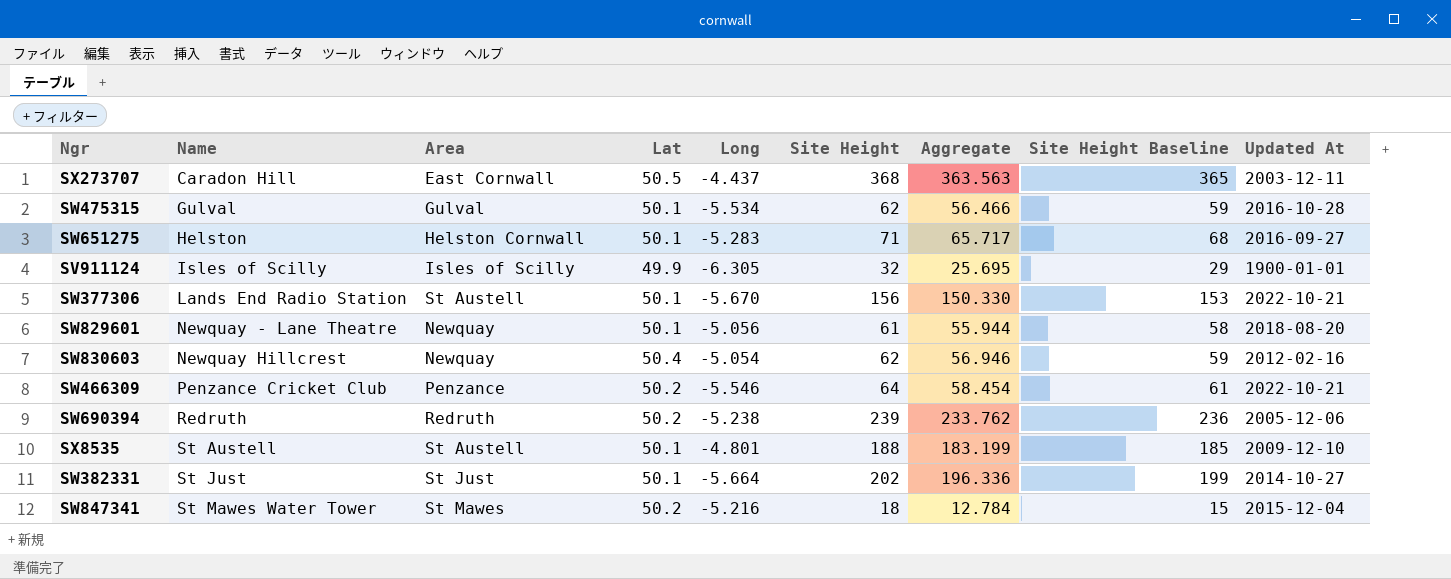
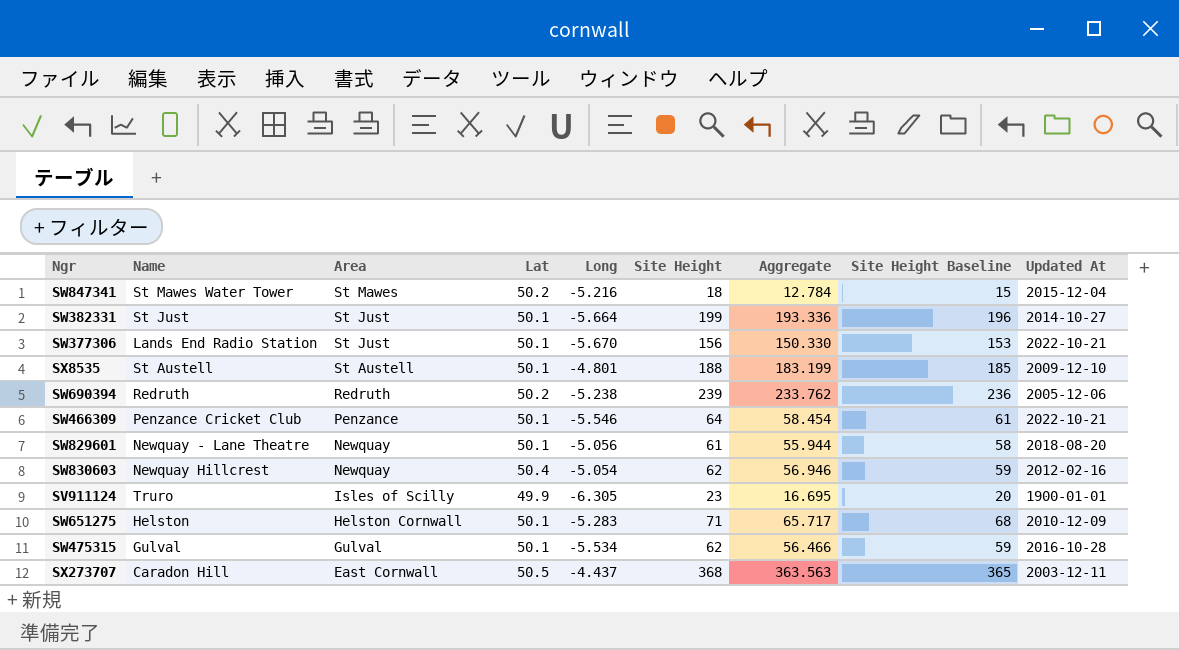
row order: Name ascending -> Area descending
SW382331 | Site Height: 202 -> 199
SW382331 | Aggregate: 196.336 -> 193.336
SW382331 | Site Height Baseline: 199 -> 196
SW377306 | Area: St Austell -> St Just
SW466309 | Lat: 50.2 -> 50.1
SV911124 | Name: Isles of Scilly -> Truro
SV911124 | Site Height: 32 -> 23
SV911124 | Aggregate: 25.695 -> 16.695
SV911124 | Site Height Baseline: 29 -> 20
SW651275 | Updated At: 2016-09-27 -> 2010-12-09

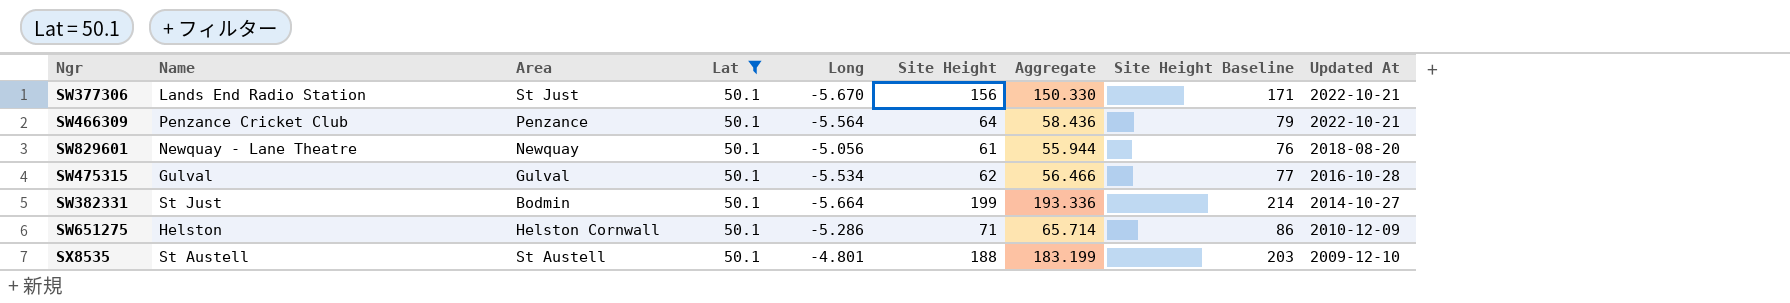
filter: none -> Lat = 50.1
row order: Area descending -> Updated At descending
column Site Height Baseline | formula: [Site Height] - 3 -> [Site Height] + 15
SW466309 | Long: -5.546 -> -5.564
SW466309 | Aggregate: 58.454 -> 58.436
SW382331 | Area: St Just -> Bodmin
SW651275 | Long: -5.283 -> -5.286
SW651275 | Aggregate: 65.717 -> 65.714

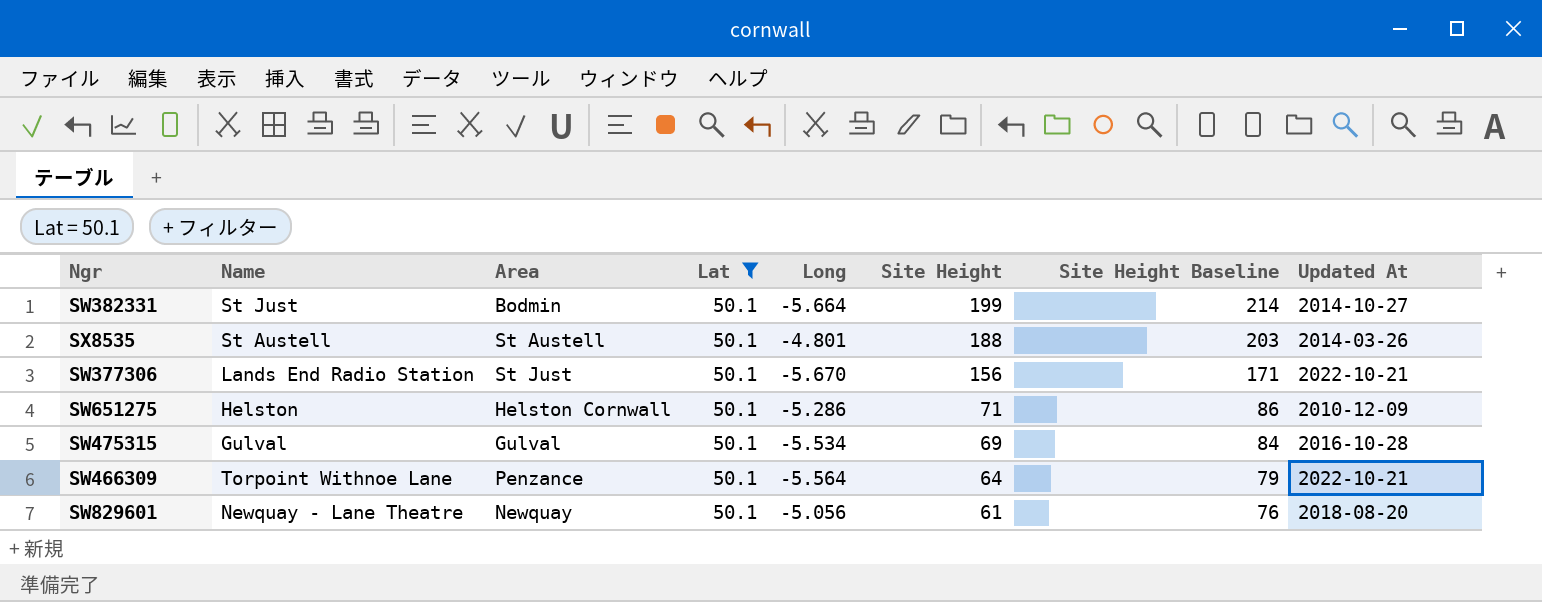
row order: Updated At descending -> Site Height descending
column Aggregate | formula: [Long] + [Site Height] -> none
SX8535 | Updated At: 2009-12-10 -> 2014-03-26
SW475315 | Site Height: 62 -> 69
SW475315 | Site Height Baseline: 77 -> 84
SW466309 | Name: Penzance Cricket Club -> Torpoint Withnoe Lane

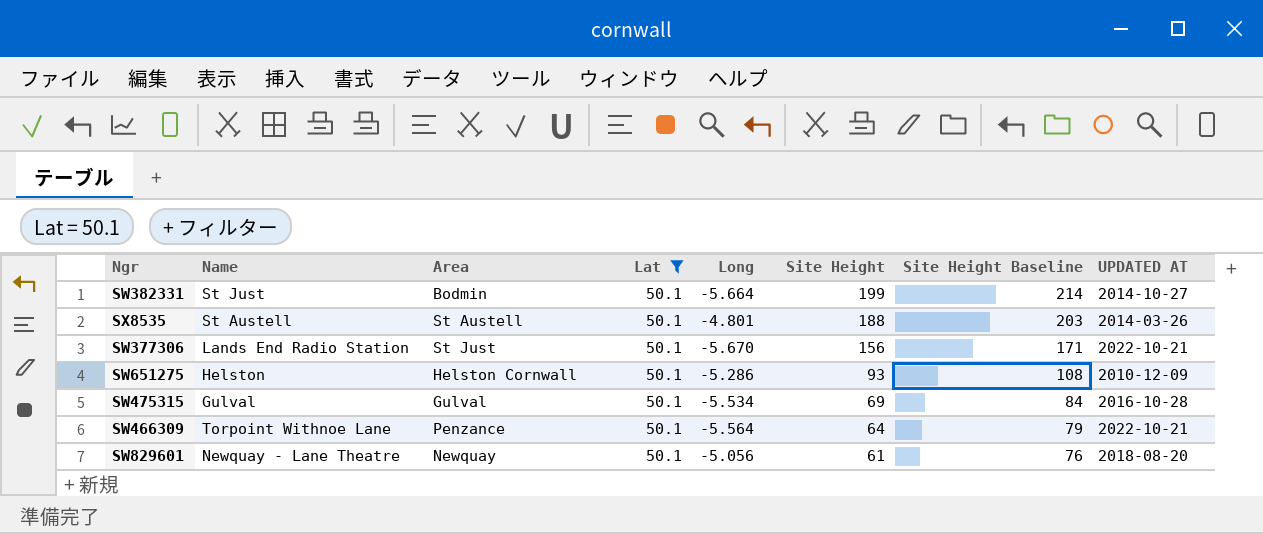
column name: Updated At -> UPDATED AT
SW651275 | Site Height: 71 -> 93
SW651275 | Site Height Baseline: 86 -> 108

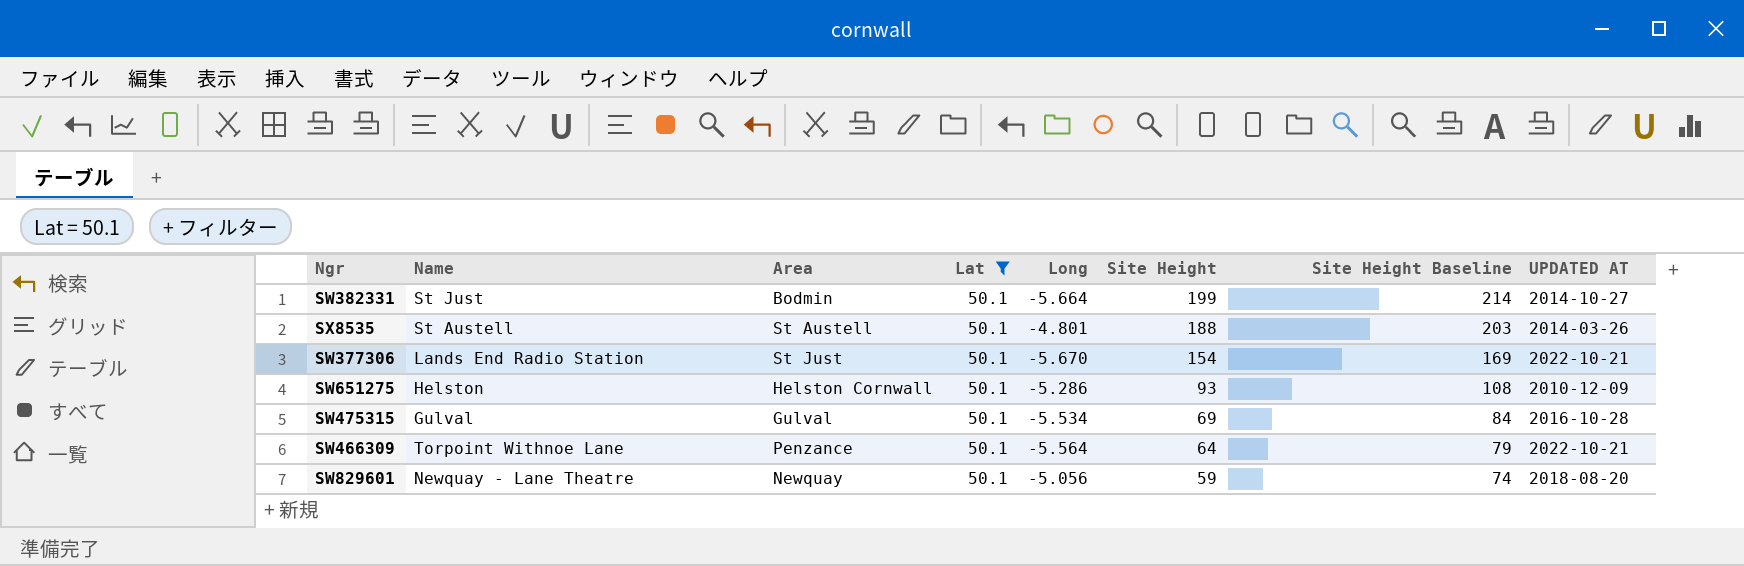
SW377306 | Site Height: 156 -> 154
SW377306 | Site Height Baseline: 171 -> 169
SW829601 | Site Height: 61 -> 59
SW829601 | Site Height Baseline: 76 -> 74

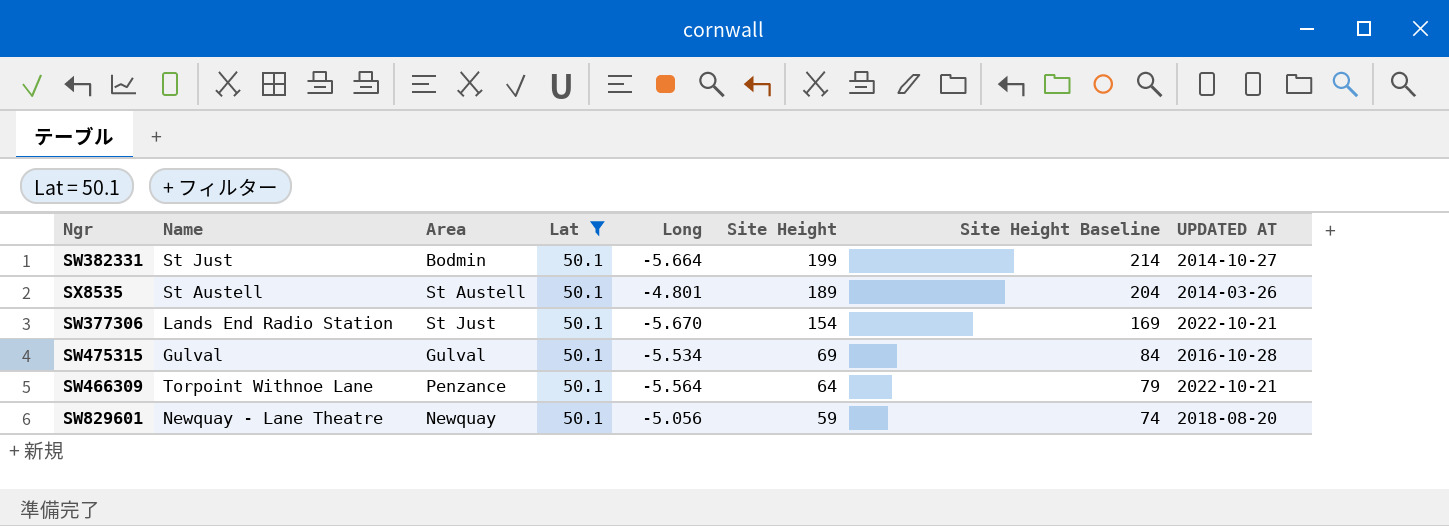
row SW651275: Helston | Helston Cornwall | 50.1 | -5.286 | 93 | 108 | 2010-12-09 -> none
SX8535 | Site Height: 188 -> 189
SX8535 | Site Height Baseline: 203 -> 204

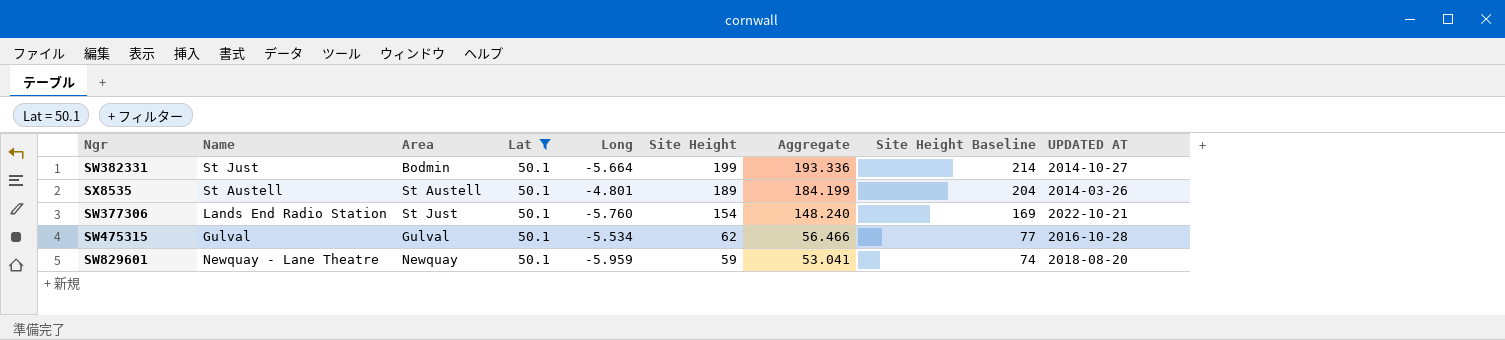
column Aggregate | formula: none -> [Long] + [Site Height]
row SW466309: Torpoint Withnoe Lane | Penzance | 50.1 | -5.564 | 64 | 79 | 2022-10-21 -> none
SW377306 | Long: -5.670 -> -5.760
SW475315 | Site Height: 69 -> 62
SW475315 | Site Height Baseline: 84 -> 77
SW829601 | Long: -5.056 -> -5.959

